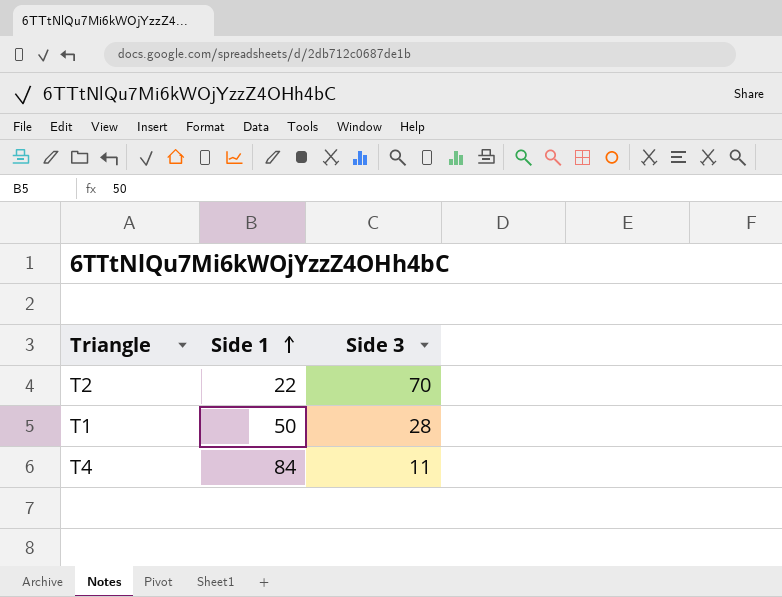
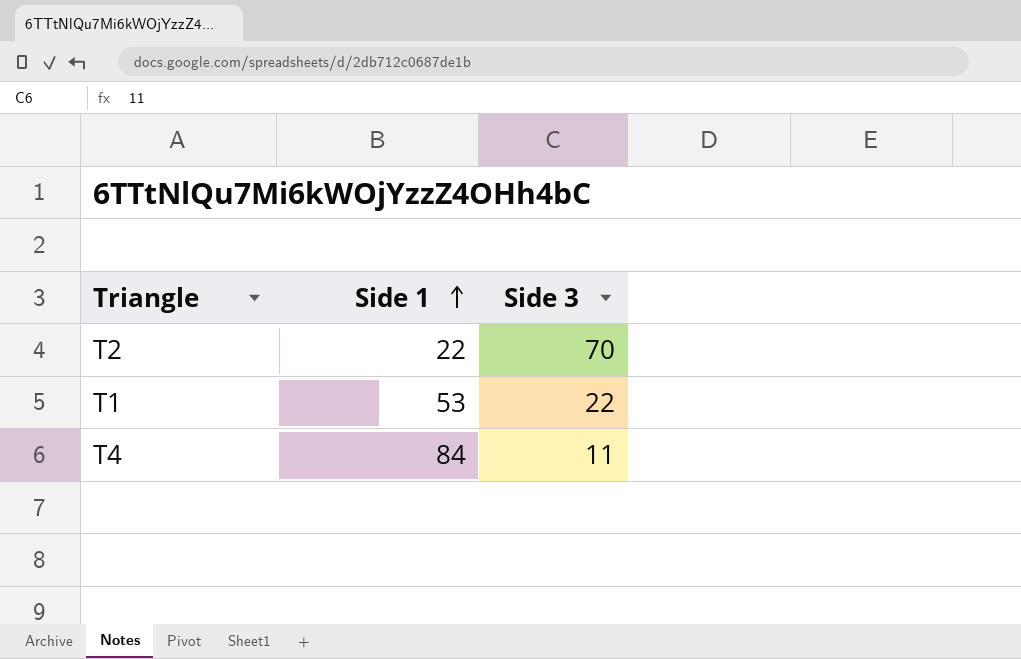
T1 | Side 1: 50 -> 53
T1 | Side 3: 28 -> 22

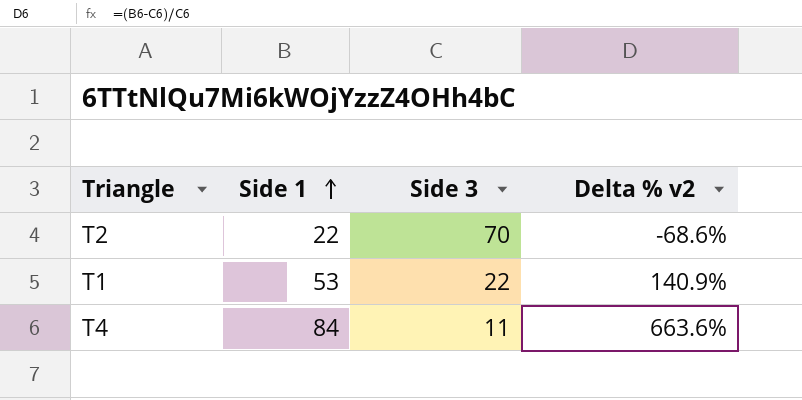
column Delta % v2 | formula: none -> ([Side 1] - [Side 3]) / [Side 3]

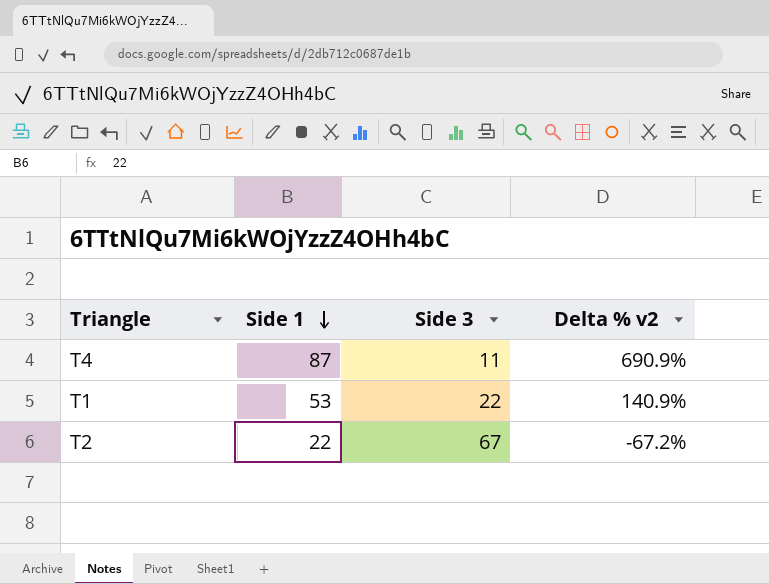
row order: Side 1 ascending -> Side 1 descending
T4 | Side 1: 84 -> 87
T4 | Delta % v2: 663.6% -> 690.9%
T2 | Side 3: 70 -> 67
T2 | Delta % v2: -68.6% -> -67.2%

